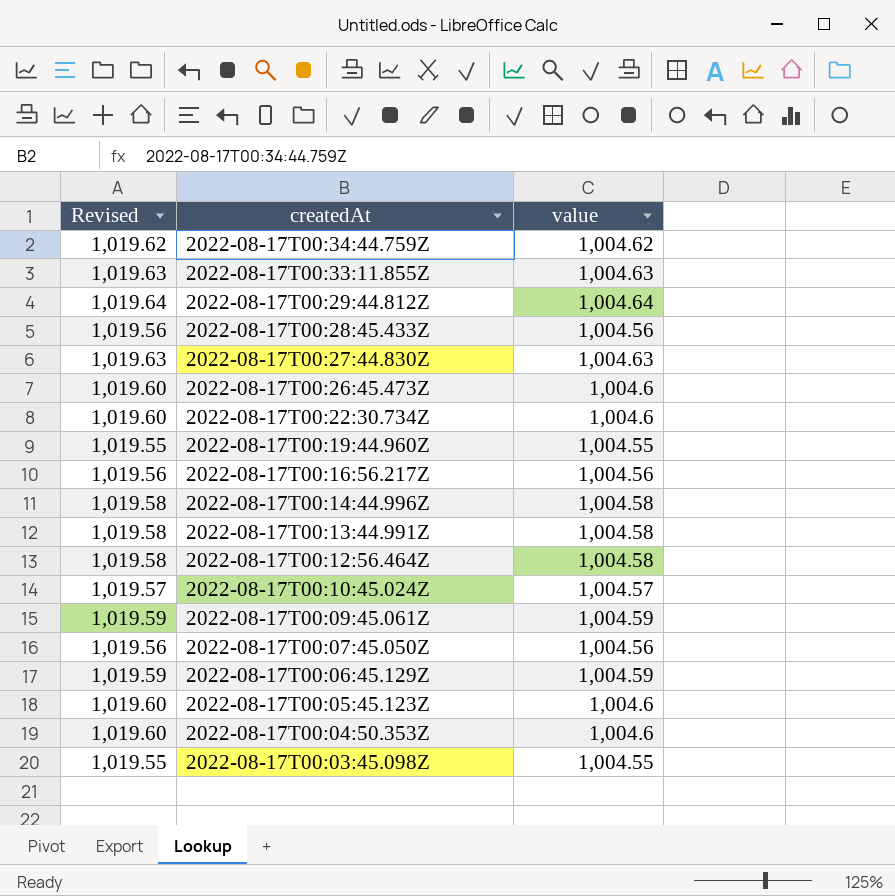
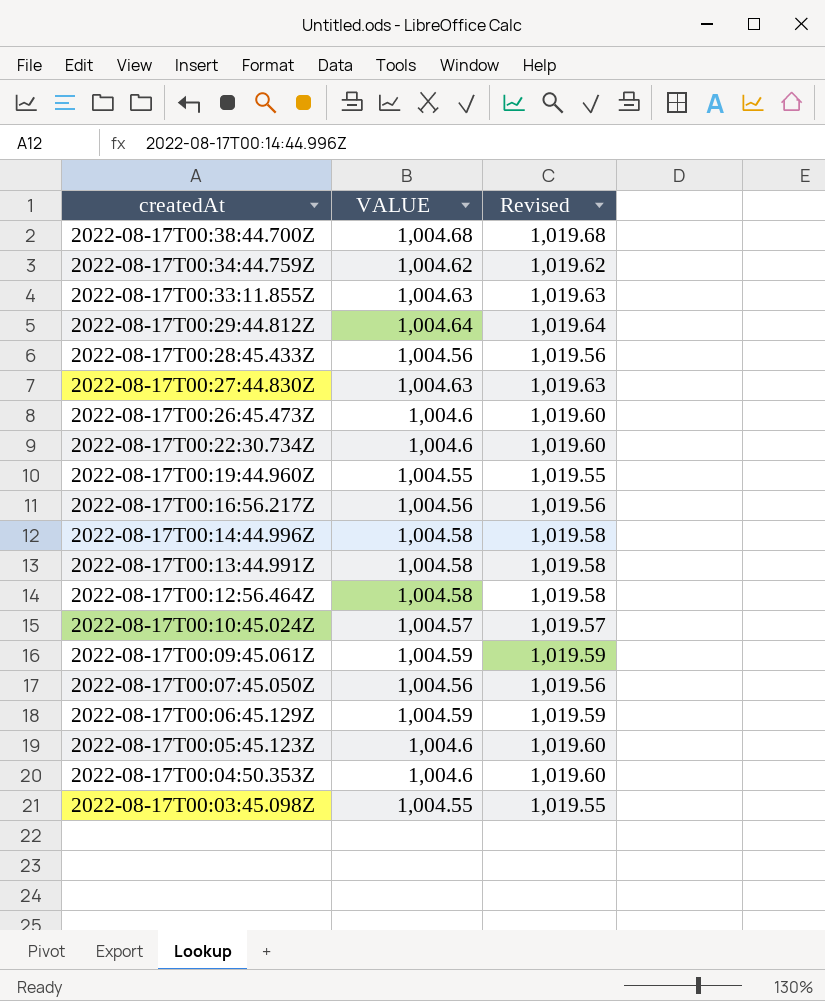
column name: value -> VALUE
column Revised | position: 1 -> 3
row 2022-08-17T00:38:44.700Z: none -> 1,004.68 | 1,019.68

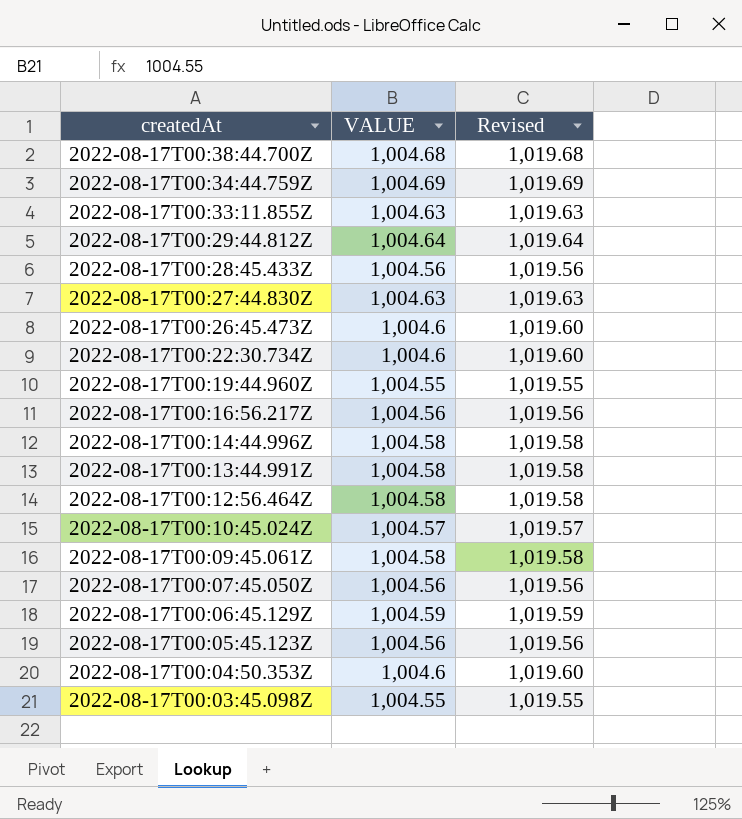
2022-08-17T00:34:44.759Z | VALUE: 1,004.62 -> 1,004.69
2022-08-17T00:34:44.759Z | Revised: 1,019.62 -> 1,019.69
2022-08-17T00:09:45.061Z | VALUE: 1,004.59 -> 1,004.58
2022-08-17T00:09:45.061Z | Revised: 1,019.59 -> 1,019.58
2022-08-17T00:05:45.123Z | VALUE: 1,004.6 -> 1,004.56
2022-08-17T00:05:45.123Z | Revised: 1,019.60 -> 1,019.56

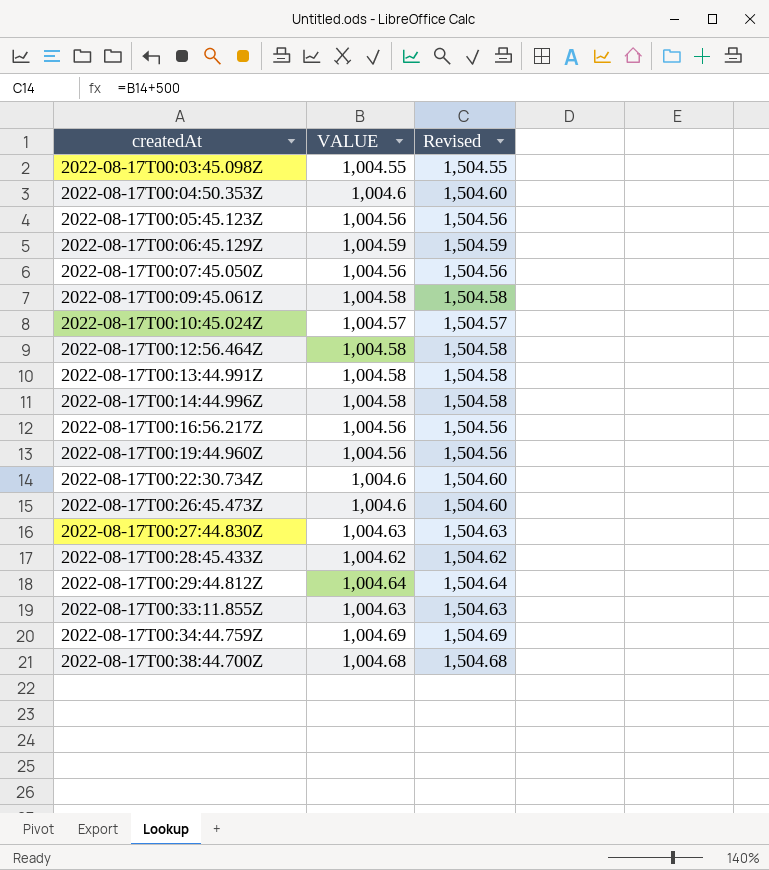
row order: createdAt descending -> createdAt ascending
column Revised | formula: [VALUE] + 15 -> [VALUE] + 500
2022-08-17T00:19:44.960Z | VALUE: 1,004.55 -> 1,004.56
2022-08-17T00:28:45.433Z | VALUE: 1,004.56 -> 1,004.62

